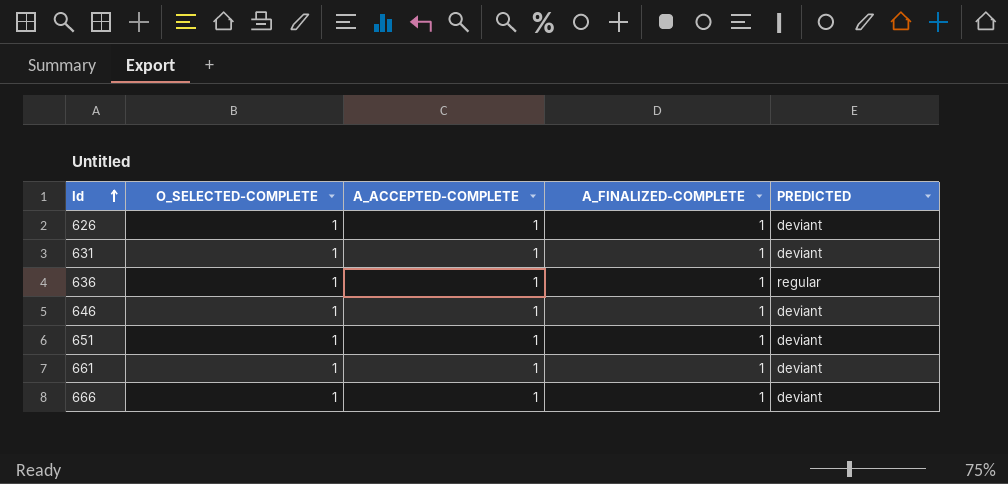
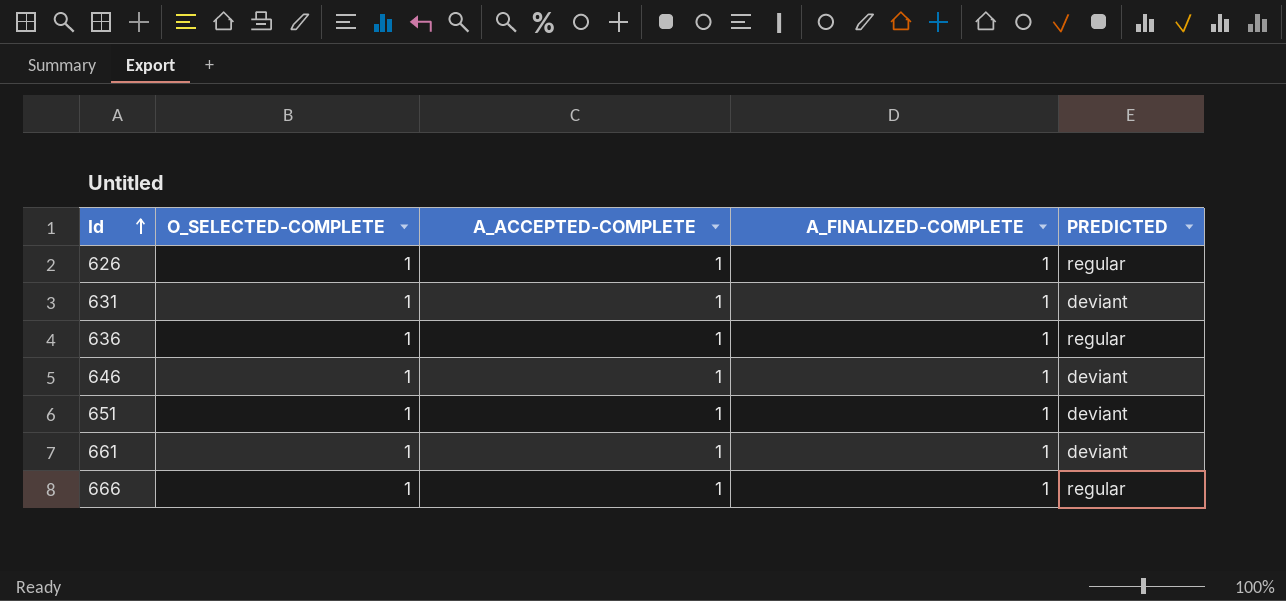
626 | PREDICTED: deviant -> regular
666 | PREDICTED: deviant -> regular

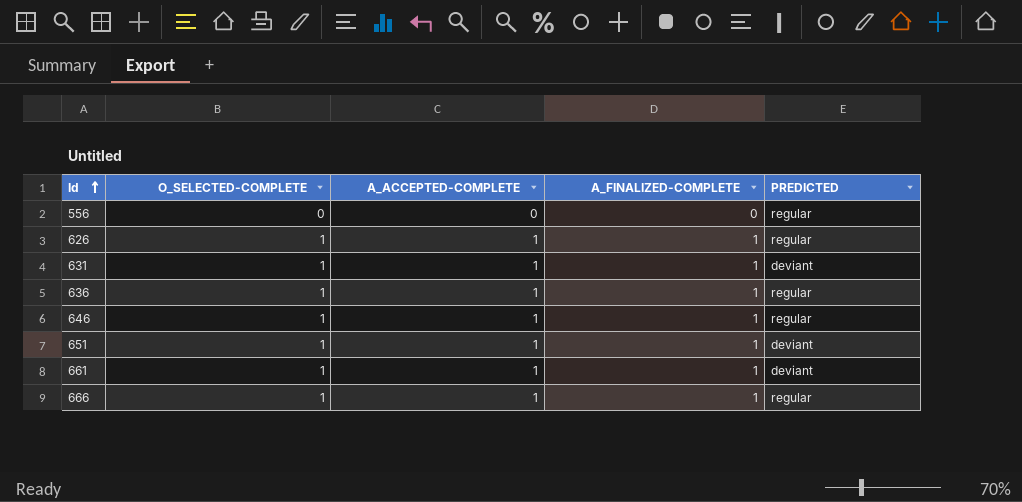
row 556: none -> 0 | 0 | 0 | regular
646 | PREDICTED: deviant -> regular

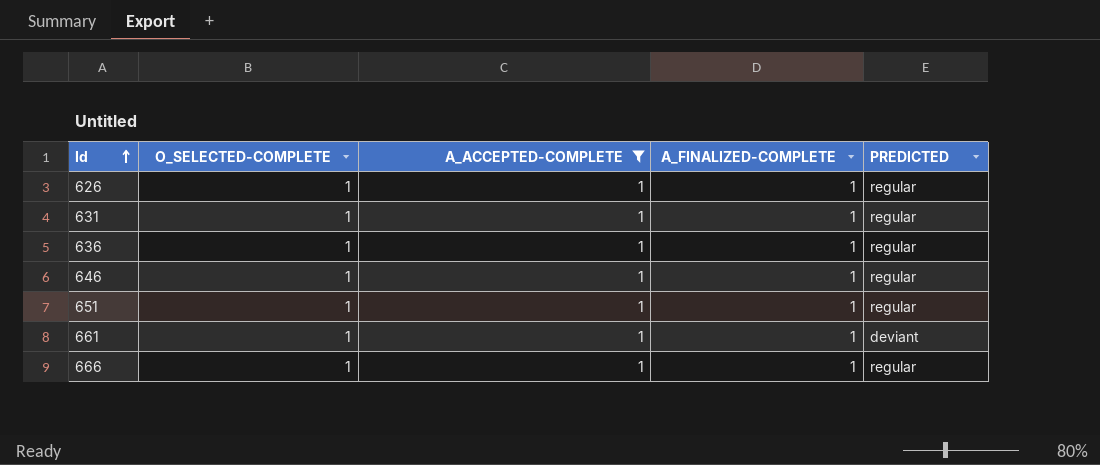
filter: none -> A_ACCEPTED-COMPLETE = 1
631 | PREDICTED: deviant -> regular
651 | PREDICTED: deviant -> regular

